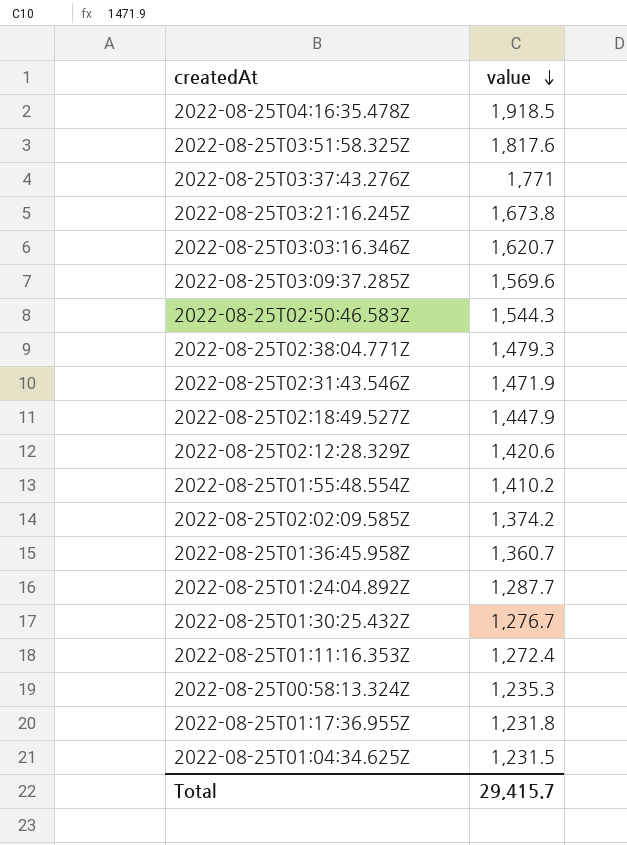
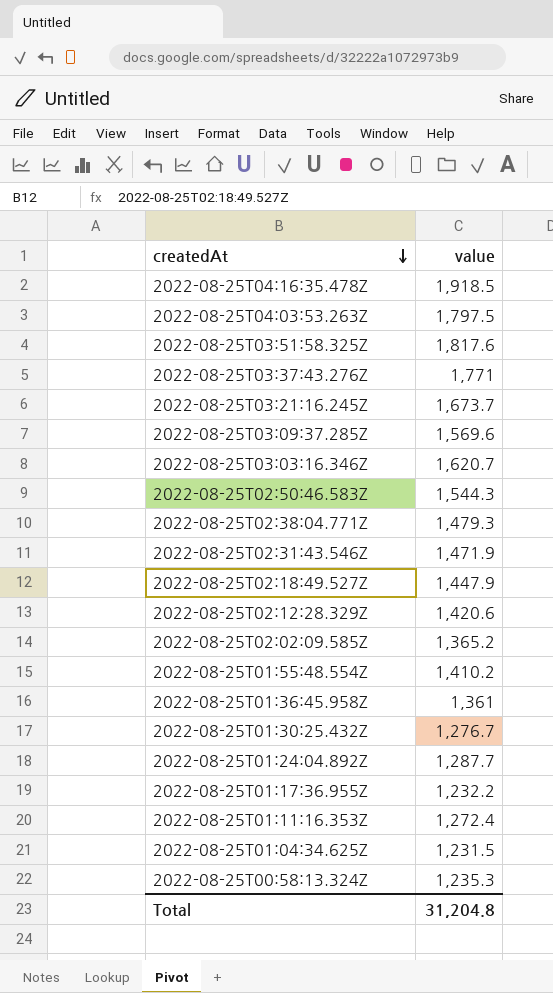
row order: value descending -> createdAt descending
row 2022-08-25T04:03:53.263Z: none -> 1,797.5
2022-08-25T03:21:16.245Z | value: 1,673.8 -> 1,673.7
2022-08-25T02:02:09.585Z | value: 1,374.2 -> 1,365.2
2022-08-25T01:36:45.958Z | value: 1,360.7 -> 1,361
2022-08-25T01:17:36.955Z | value: 1,231.8 -> 1,232.2
Total | value: 29,415.7 -> 31,204.8

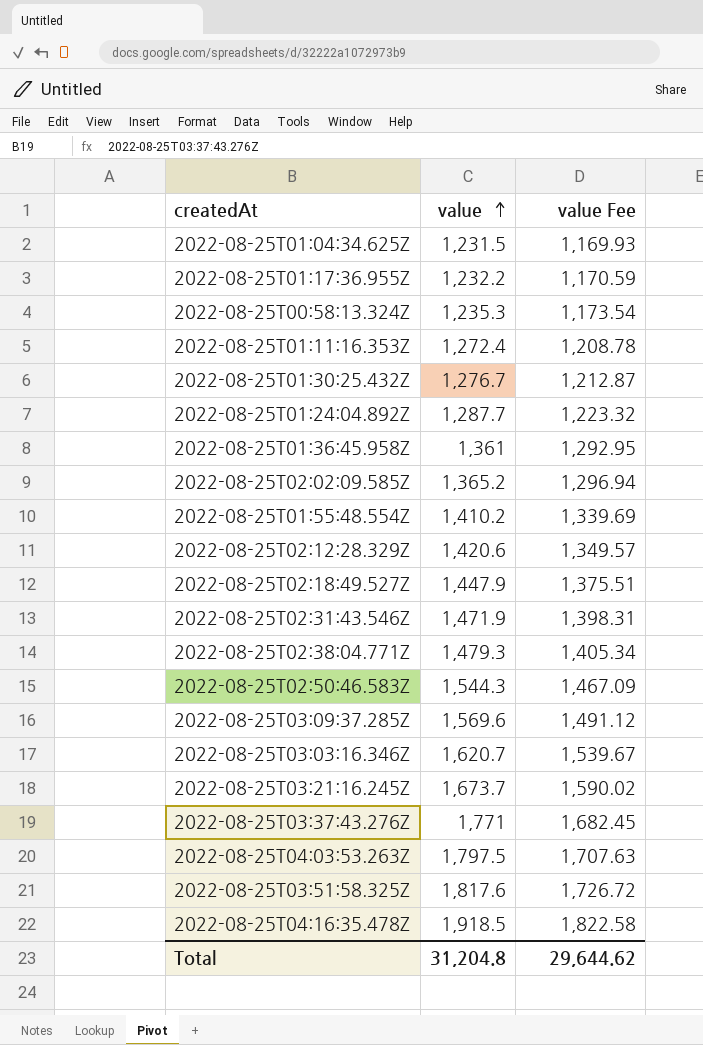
row order: createdAt descending -> value ascending
column value Fee | formula: none -> [value] * 0.95

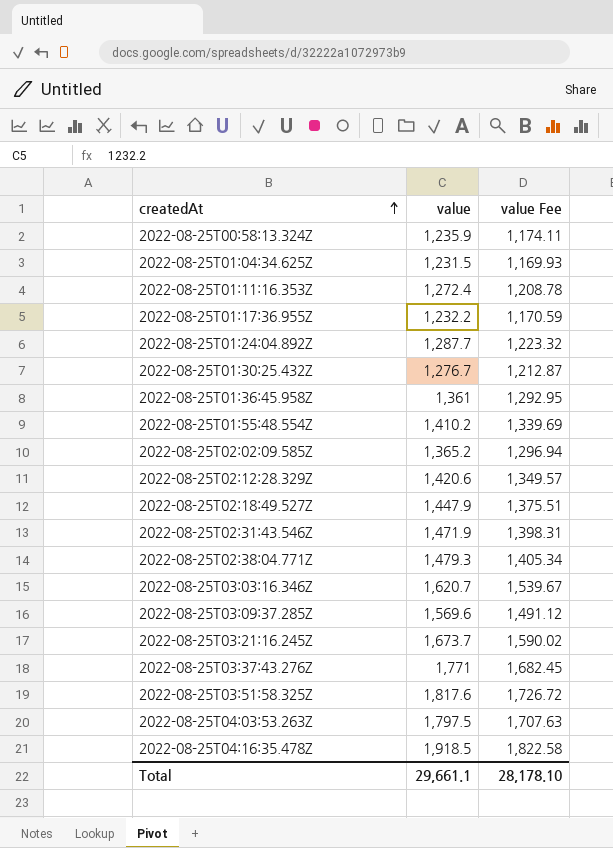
row order: value ascending -> createdAt ascending
row 2022-08-25T02:50:46.583Z: 1,544.3 | 1,467.09 -> none
2022-08-25T00:58:13.324Z | value: 1,235.3 -> 1,235.9
2022-08-25T00:58:13.324Z | value Fee: 1,173.54 -> 1,174.11
Total | value: 31,204.8 -> 29,661.1
Total | value Fee: 29,644.62 -> 28,178.10

